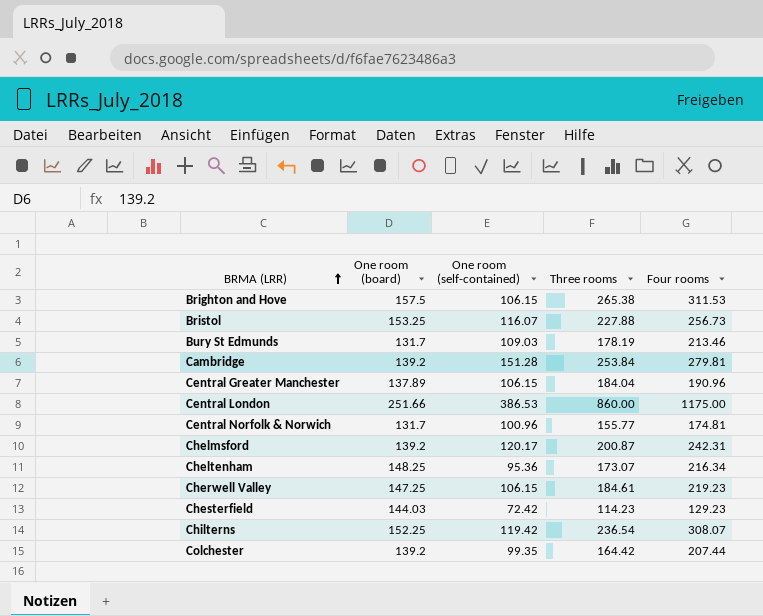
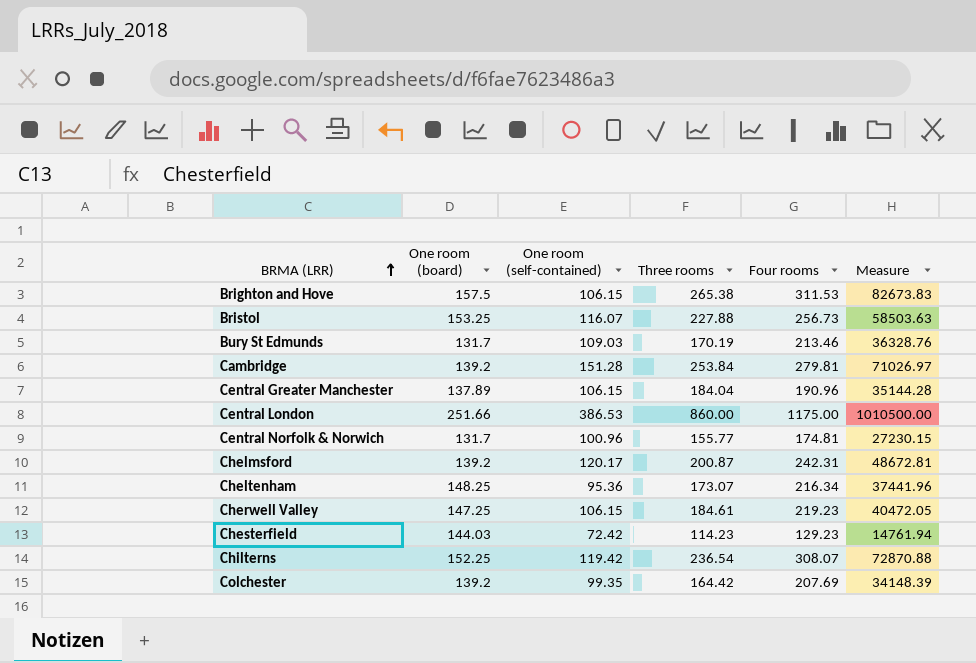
column Measure | formula: none -> [Three rooms] * [Four rooms]
Bury St Edmunds | Three rooms: 178.19 -> 170.19
Colchester | Four rooms: 207.44 -> 207.69

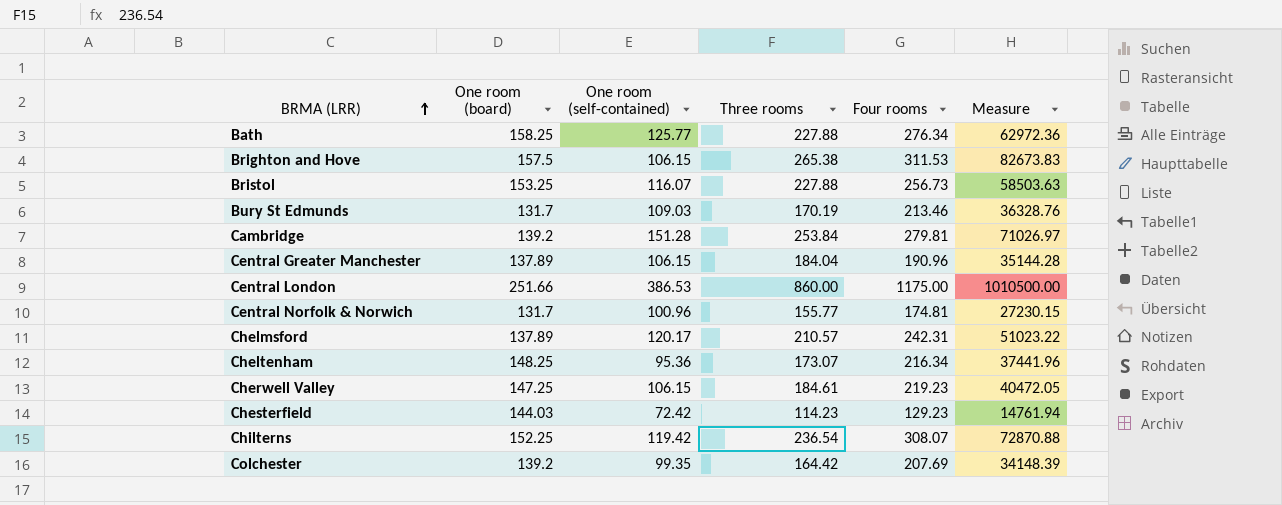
row Bath: none -> 158.25 | 125.77 | 227.88 | 276.34 | 62972.36
Chelmsford | One room (board): 139.2 -> 137.89
Chelmsford | Three rooms: 200.87 -> 210.57
Chelmsford | Measure: 48672.81 -> 51023.22

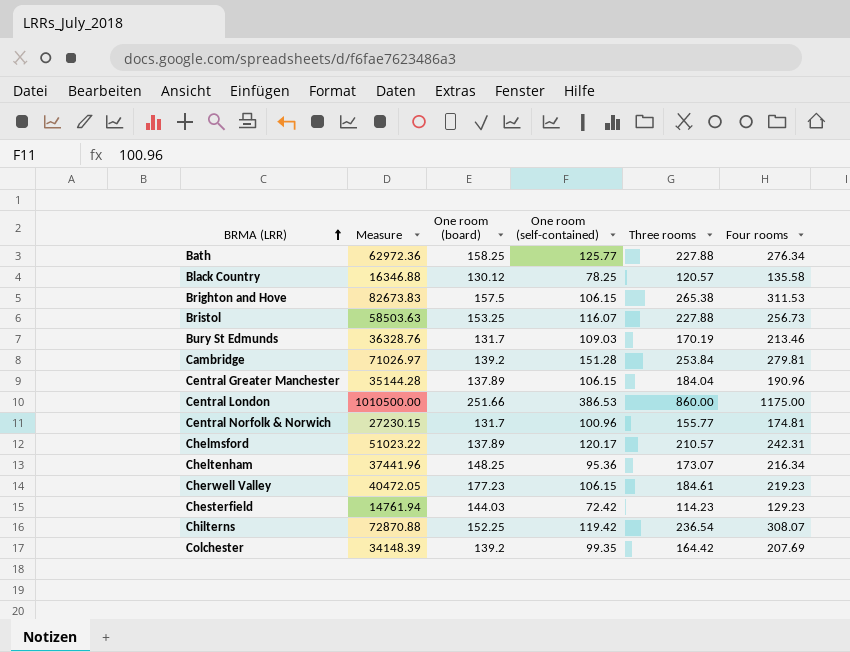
column Measure | position: 6 -> 2
row Black Country: none -> 16346.88 | 130.12 | 78.25 | 120.57 | 135.58
Cherwell Valley | One room (board): 147.25 -> 177.23

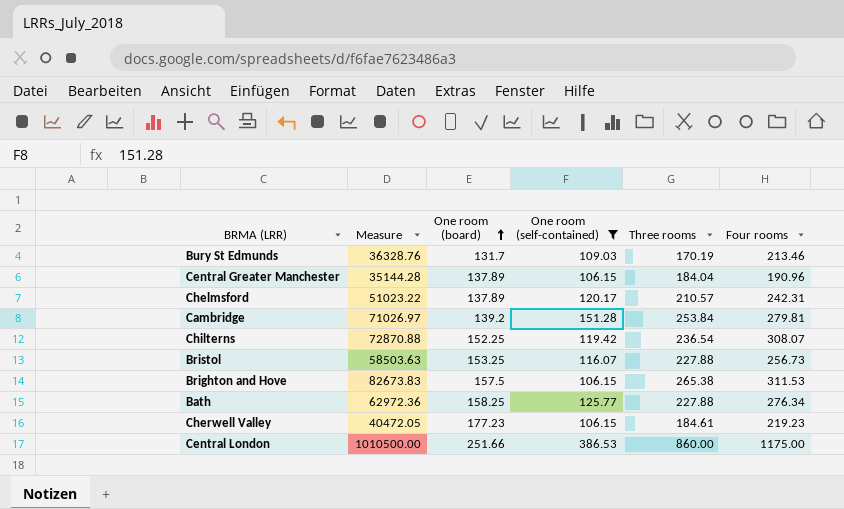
filter: none -> One room (self-contained) >= 106.15
row order: BRMA (LRR) ascending -> One room (board) ascending

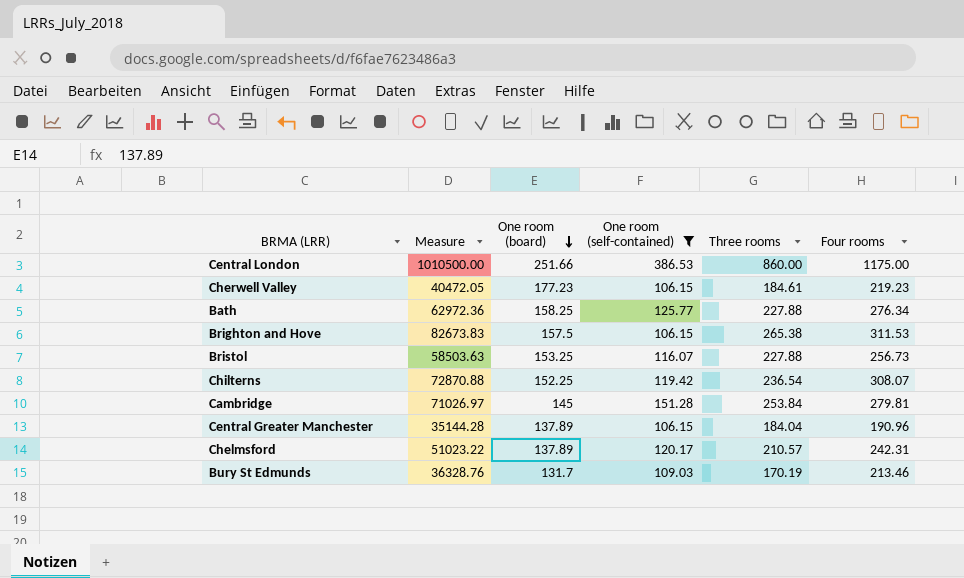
row order: One room (board) ascending -> One room (board) descending
Cambridge | One room (board): 139.2 -> 145

